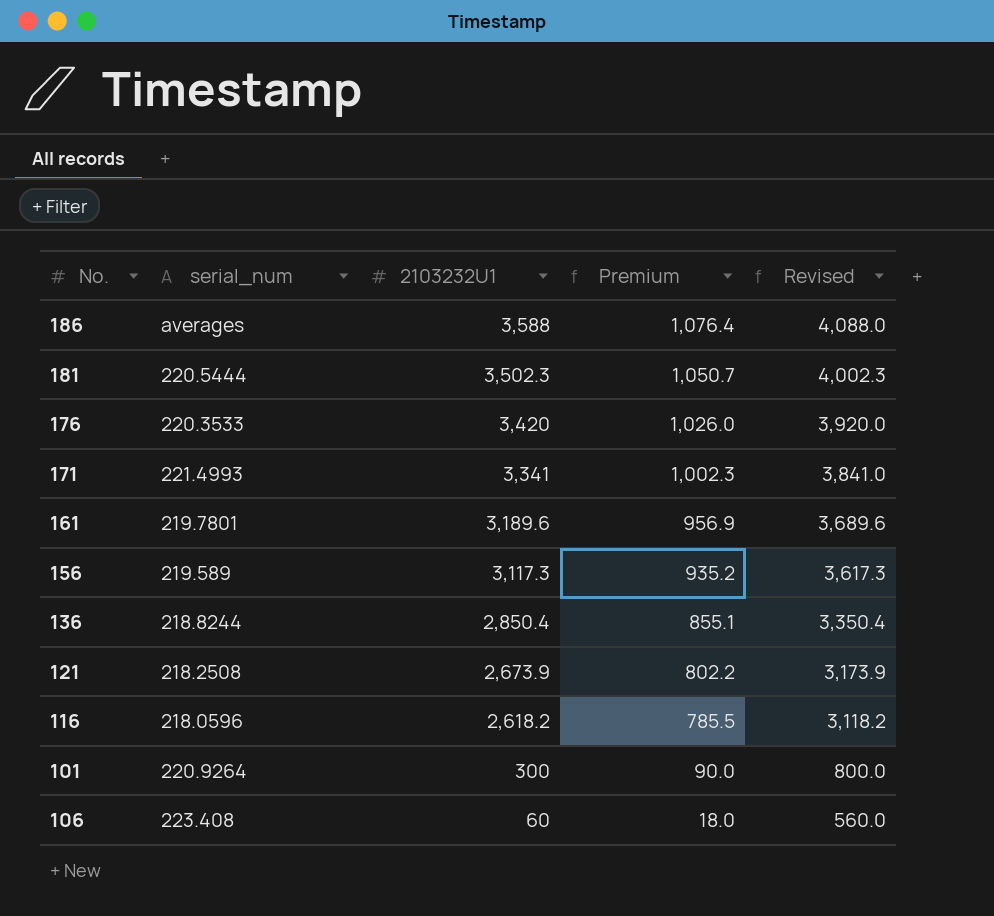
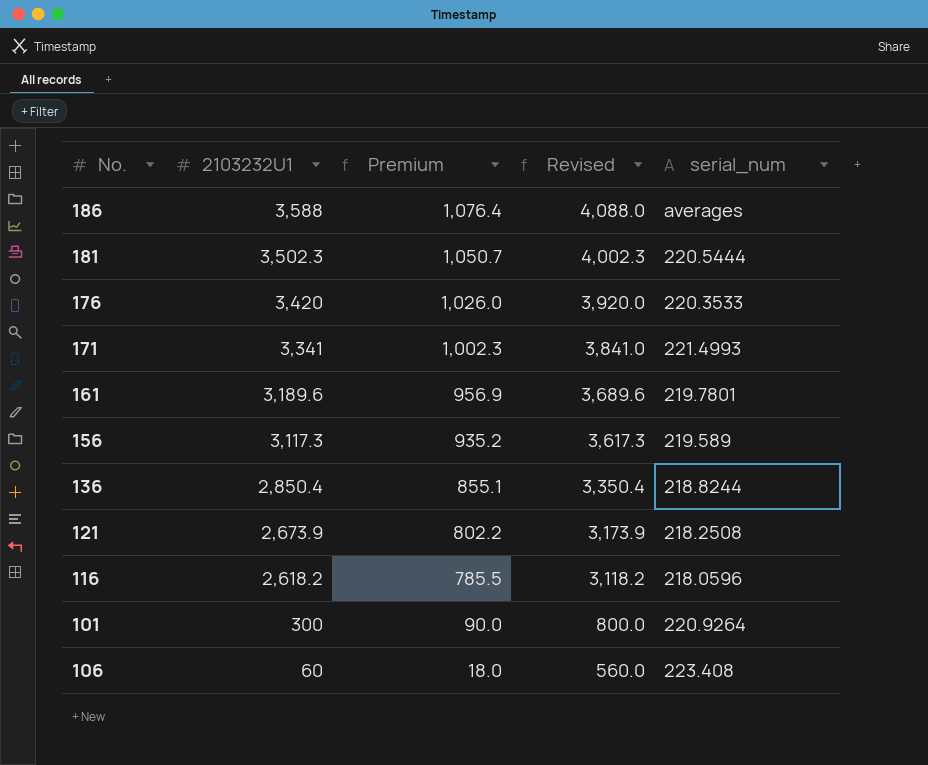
column serial_num | position: 2 -> 5

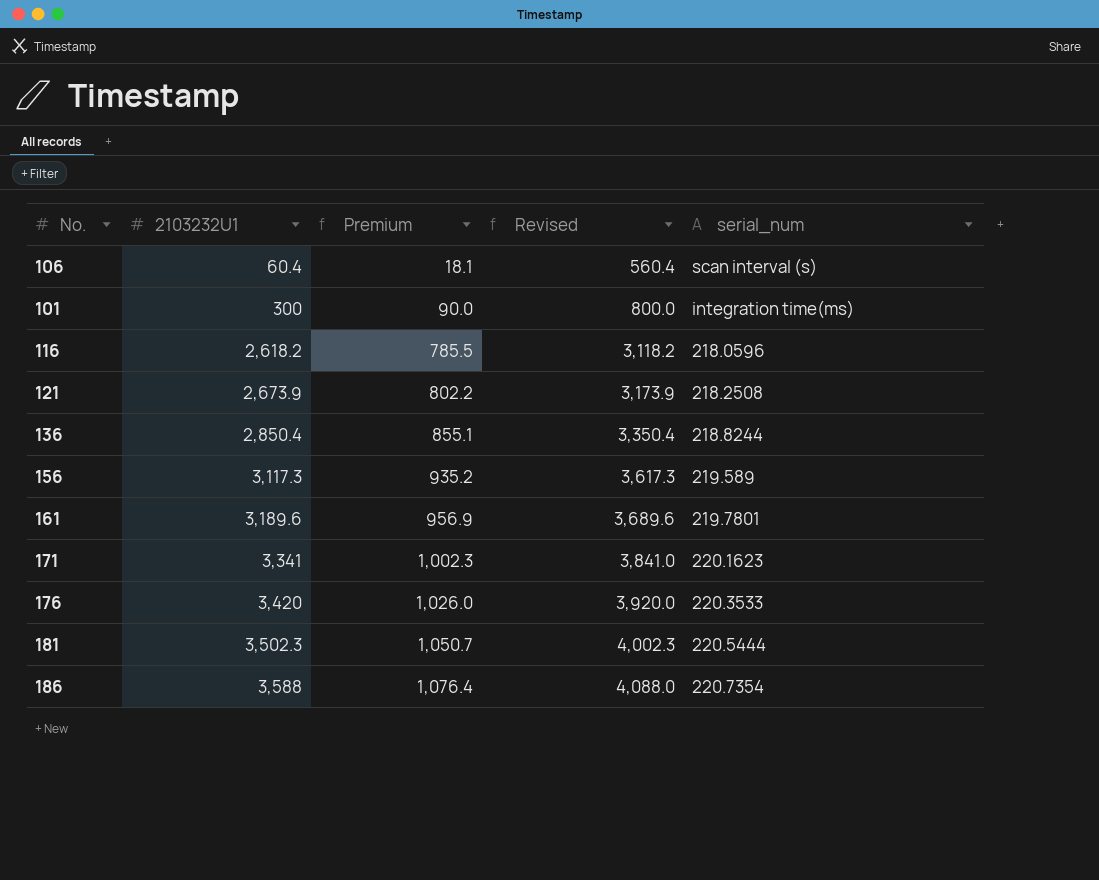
row order: 2103232U1 descending -> 2103232U1 ascending
106 | 2103232U1: 60 -> 60.4
106 | Premium: 18.0 -> 18.1
106 | Revised: 560.0 -> 560.4
106 | serial_num: 223.408 -> scan interval (s)
101 | serial_num: 220.9264 -> integration time(ms)
171 | serial_num: 221.4993 -> 220.1623
186 | serial_num: averages -> 220.7354

